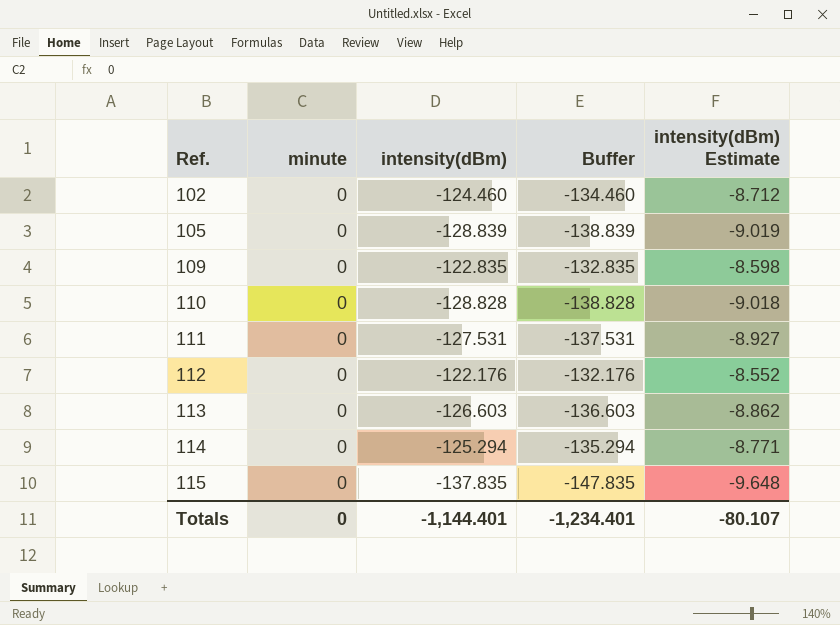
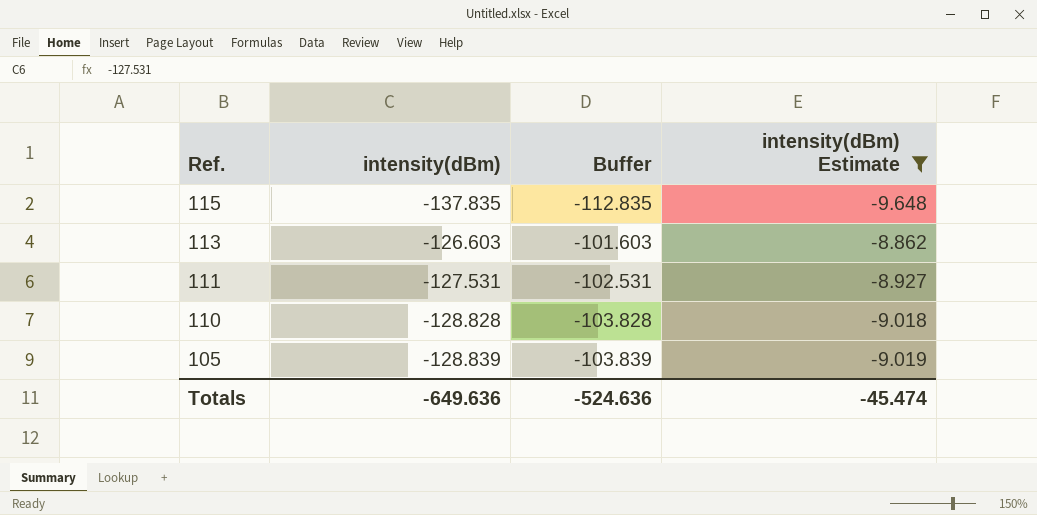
filter: none -> intensity(dBm) Estimate <= -8.862
row order: Ref. ascending -> Ref. descending
column minute | position: 2 -> none
column Buffer | formula: [intensity(dBm)] - 10 -> [intensity(dBm)] + 25
Totals | intensity(dBm): -1,144.401 -> -649.636
Totals | Buffer: -1,234.401 -> -524.636
Totals | intensity(dBm) Estimate: -80.107 -> -45.474

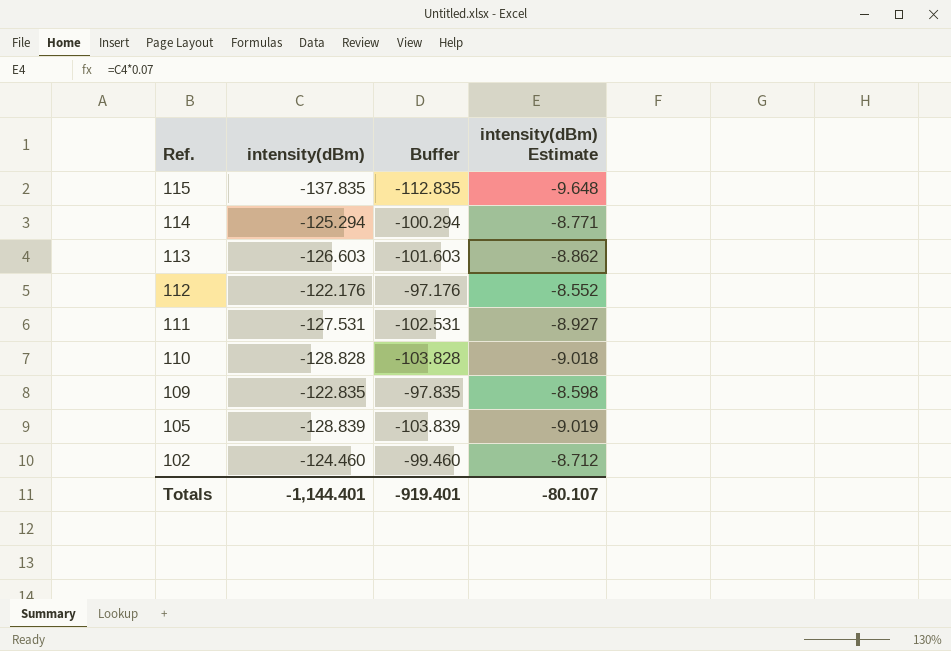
filter: intensity(dBm) Estimate <= -8.862 -> none
Totals | intensity(dBm): -649.636 -> -1,144.401
Totals | Buffer: -524.636 -> -919.401
Totals | intensity(dBm) Estimate: -45.474 -> -80.107

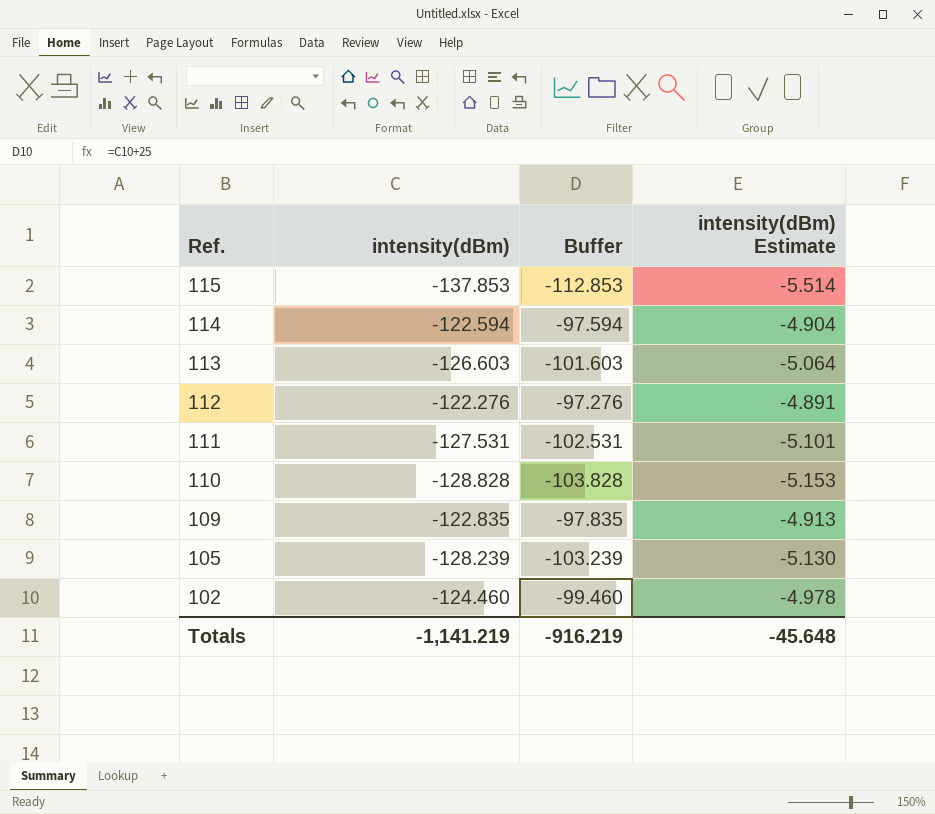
column intensity(dBm) Estimate | formula: [intensity(dBm)] * 0.07 -> [intensity(dBm)] * 0.04
115 | intensity(dBm): -137.835 -> -137.853
115 | Buffer: -112.835 -> -112.853
114 | intensity(dBm): -125.294 -> -122.594
114 | Buffer: -100.294 -> -97.594
112 | intensity(dBm): -122.176 -> -122.276
112 | Buffer: -97.176 -> -97.276
105 | intensity(dBm): -128.839 -> -128.239
105 | Buffer: -103.839 -> -103.239
Totals | intensity(dBm): -1,144.401 -> -1,141.219
Totals | Buffer: -919.401 -> -916.219
Totals | intensity(dBm) Estimate: -80.107 -> -45.648

